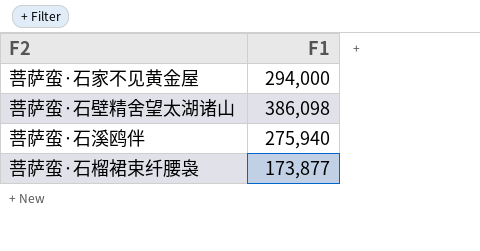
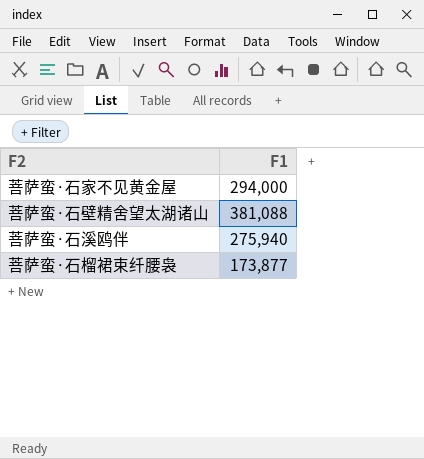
菩萨蛮·石壁精舍望太湖诸山 | F1: 386,098 -> 381,088

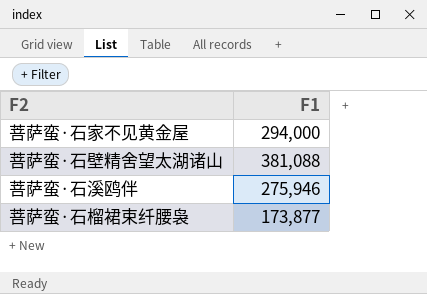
菩萨蛮·石溪鸥伴 | F1: 275,940 -> 275,946

